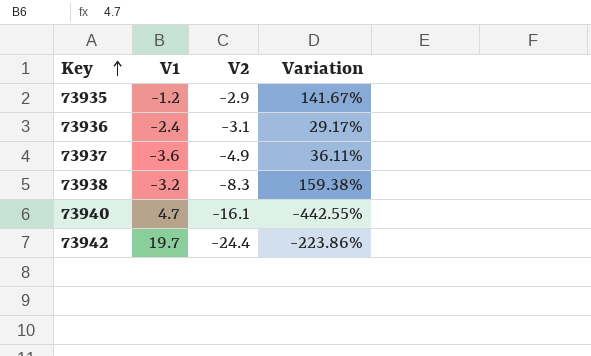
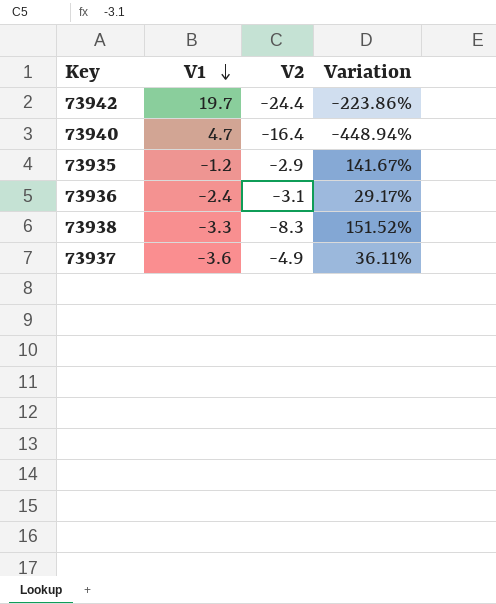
row order: Key ascending -> V1 descending
73940 | V2: -16.1 -> -16.4
73940 | Variation: -442.55% -> -448.94%
73938 | V1: -3.2 -> -3.3
73938 | Variation: 159.38% -> 151.52%

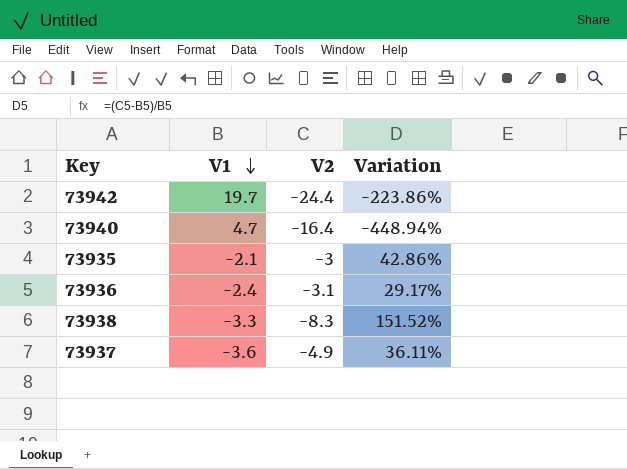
73935 | V1: -1.2 -> -2.1
73935 | V2: -2.9 -> -3
73935 | Variation: 141.67% -> 42.86%

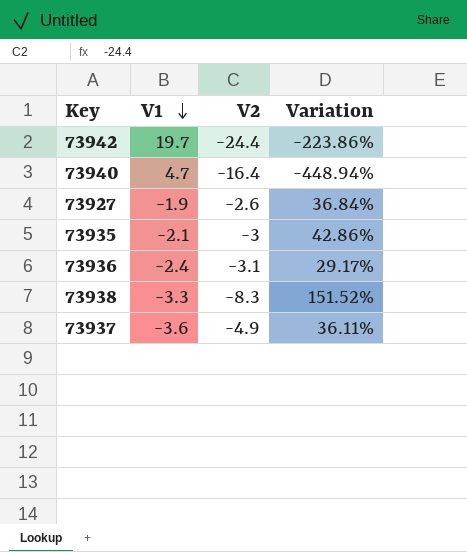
row 73927: none -> -1.9 | -2.6 | 36.84%

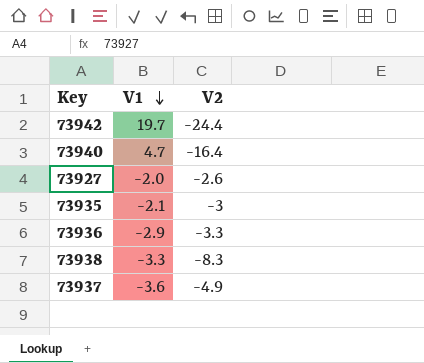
column Variation | formula: ([V2] - [V1]) / [V1] -> none
73927 | V1: -1.9 -> -2.0
73936 | V1: -2.4 -> -2.9
73936 | V2: -3.1 -> -3.3

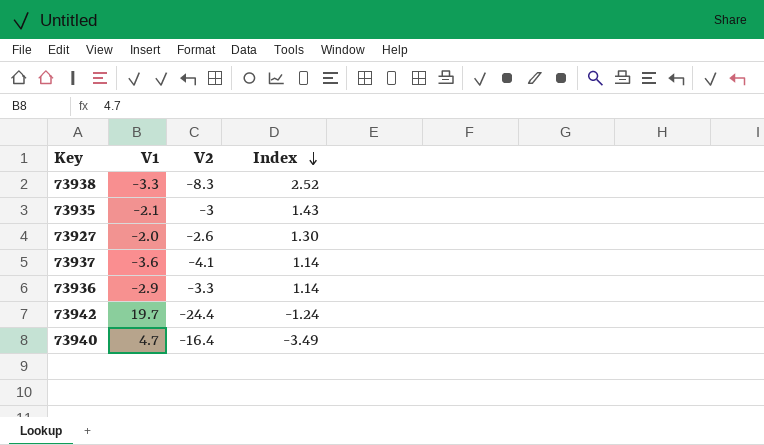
row order: V1 descending -> Index descending
column Index | formula: none -> [V2] / [V1]
73937 | V2: -4.9 -> -4.1

